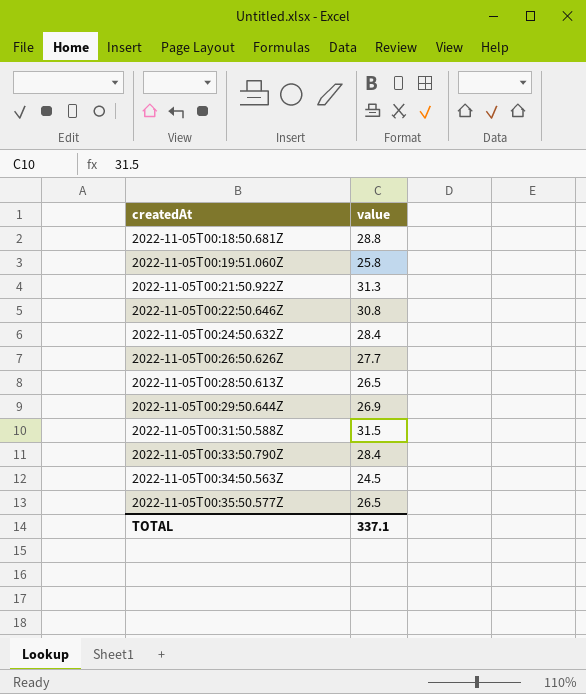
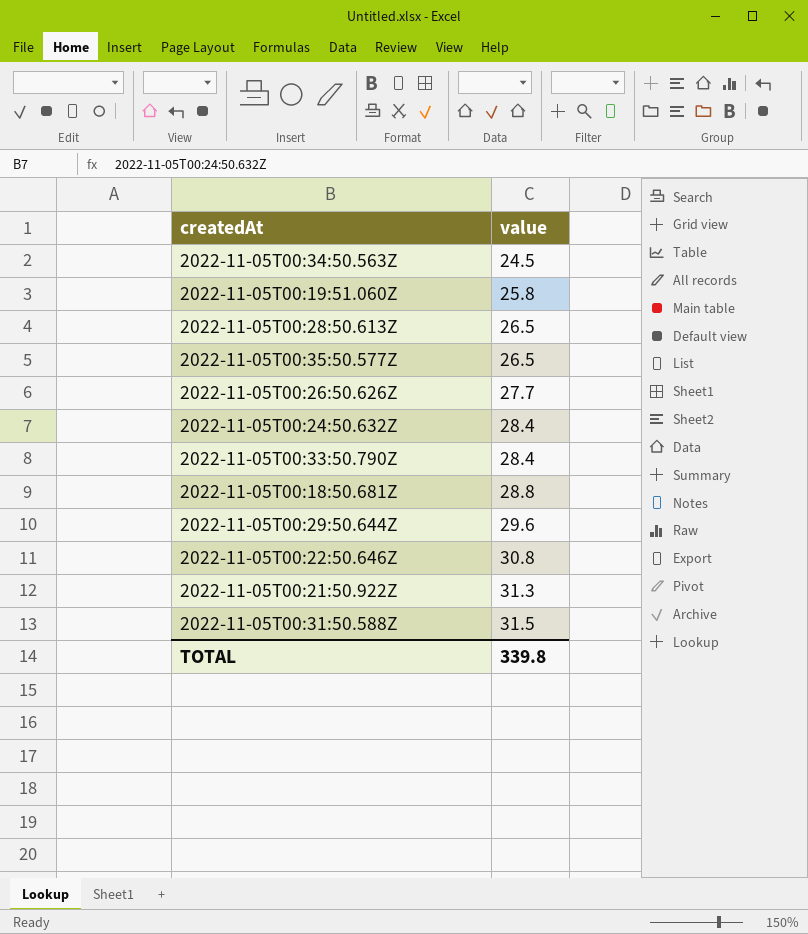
row order: createdAt ascending -> value ascending
2022-11-05T00:29:50.644Z | value: 26.9 -> 29.6
TOTAL | value: 337.1 -> 339.8

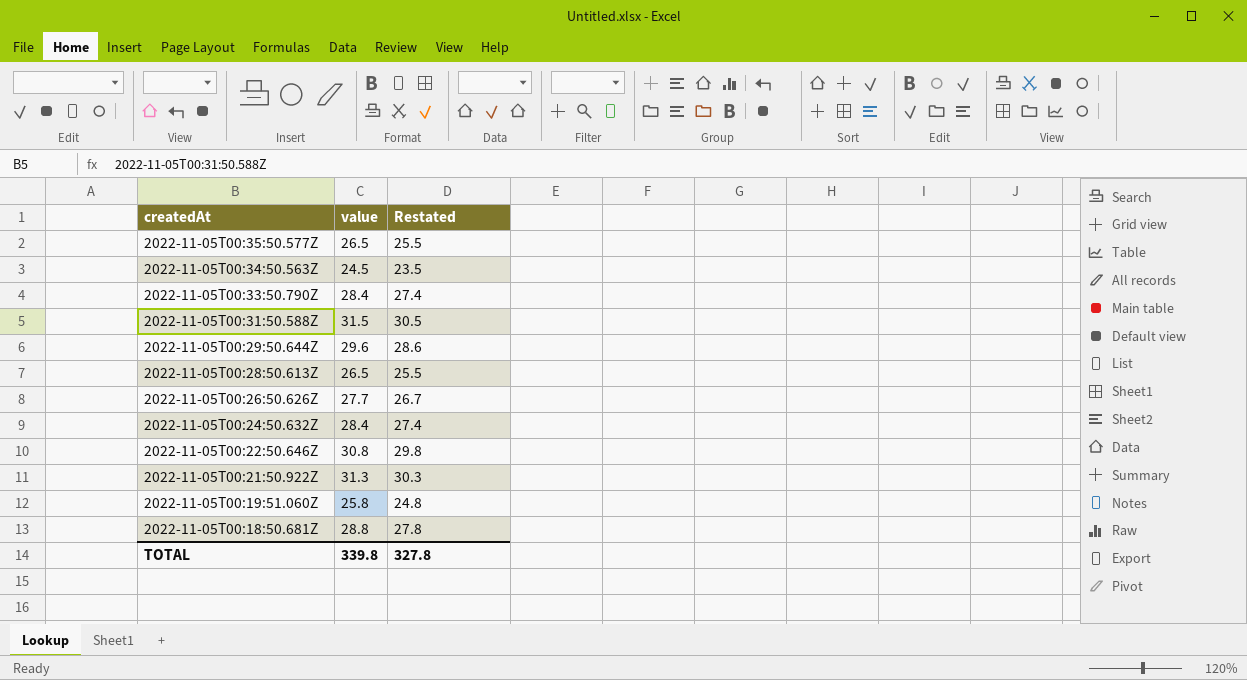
row order: value ascending -> createdAt descending
column Restated | formula: none -> [value] - 1

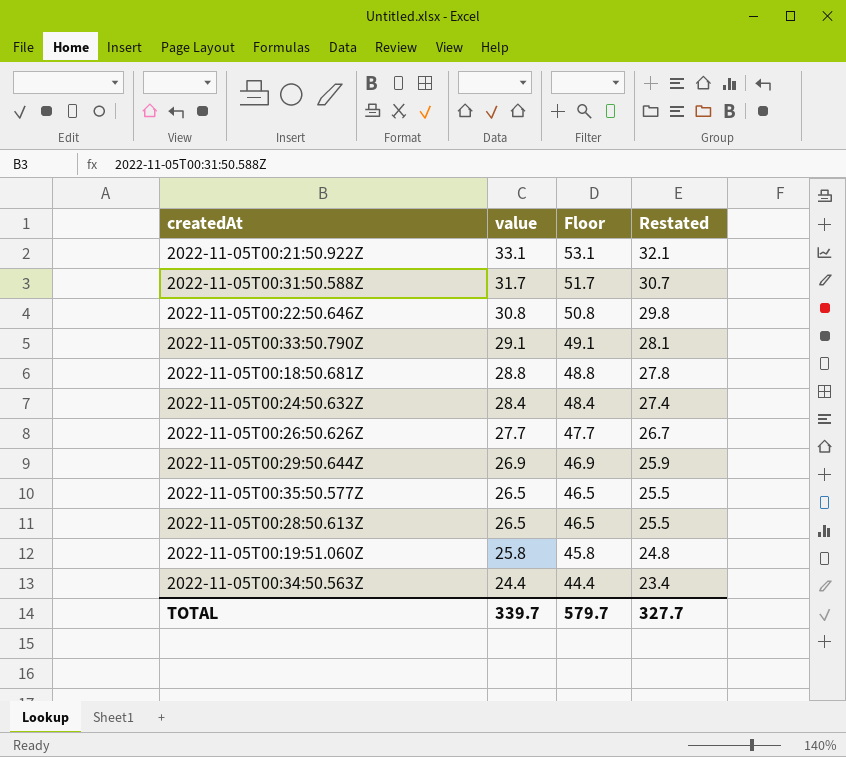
row order: createdAt descending -> value descending
column Floor | formula: none -> [value] + 20
2022-11-05T00:21:50.922Z | value: 31.3 -> 33.1
2022-11-05T00:21:50.922Z | Restated: 30.3 -> 32.1
2022-11-05T00:31:50.588Z | value: 31.5 -> 31.7
2022-11-05T00:31:50.588Z | Restated: 30.5 -> 30.7
2022-11-05T00:33:50.790Z | value: 28.4 -> 29.1
2022-11-05T00:33:50.790Z | Restated: 27.4 -> 28.1
2022-11-05T00:29:50.644Z | value: 29.6 -> 26.9
2022-11-05T00:29:50.644Z | Restated: 28.6 -> 25.9
2022-11-05T00:34:50.563Z | value: 24.5 -> 24.4
2022-11-05T00:34:50.563Z | Restated: 23.5 -> 23.4
TOTAL | value: 339.8 -> 339.7
TOTAL | Restated: 327.8 -> 327.7

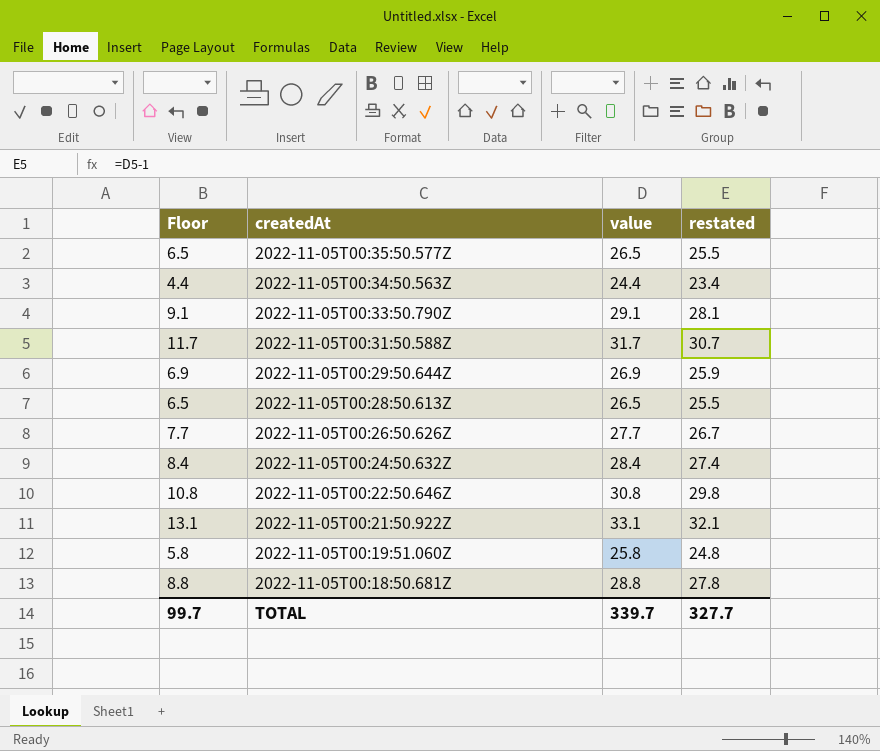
row order: value descending -> createdAt descending
column Floor | formula: [value] + 20 -> [value] - 20
column Floor | position: 3 -> 1
column name: Restated -> restated
TOTAL | Floor: 579.7 -> 99.7

